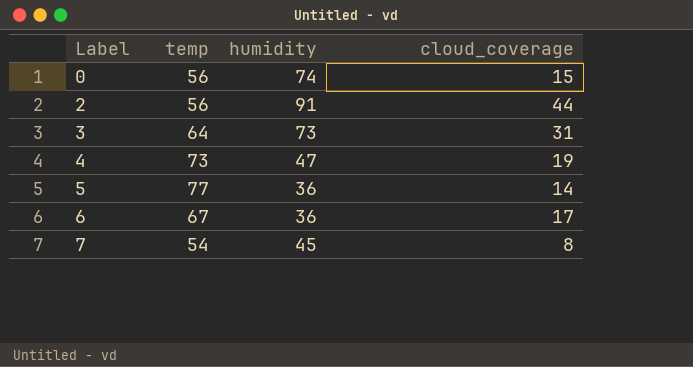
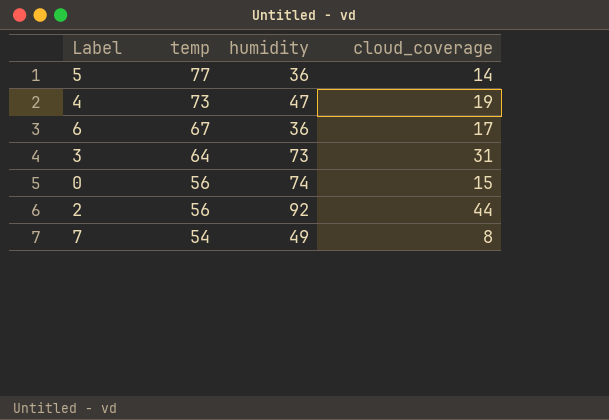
row order: Label ascending -> temp descending
2 | humidity: 91 -> 92
7 | humidity: 45 -> 49

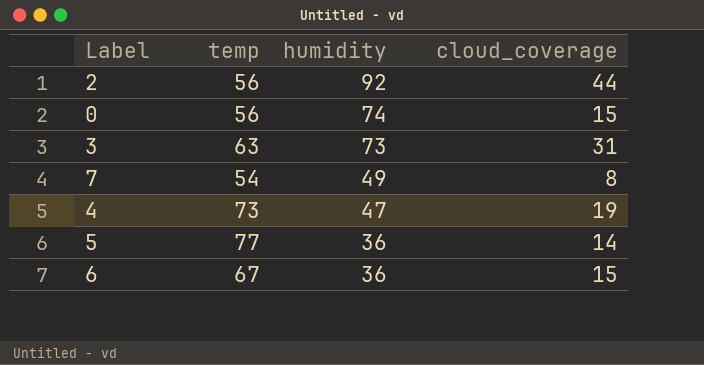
row order: temp descending -> humidity descending
3 | temp: 64 -> 63
6 | cloud_coverage: 17 -> 15

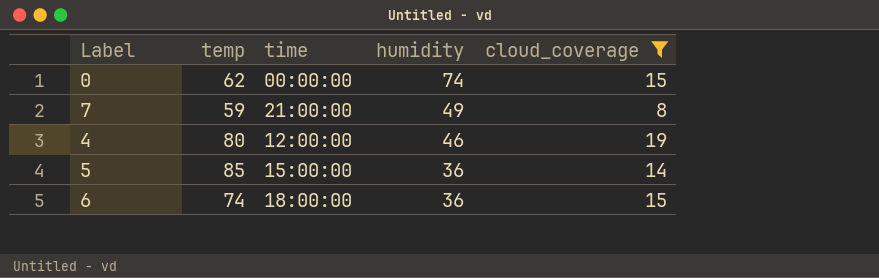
filter: none -> cloud_coverage <= 19
column time | position: none -> 3
0 | temp: 56 -> 62
7 | temp: 54 -> 59
4 | temp: 73 -> 80
4 | humidity: 47 -> 46
5 | temp: 77 -> 85
6 | temp: 67 -> 74

